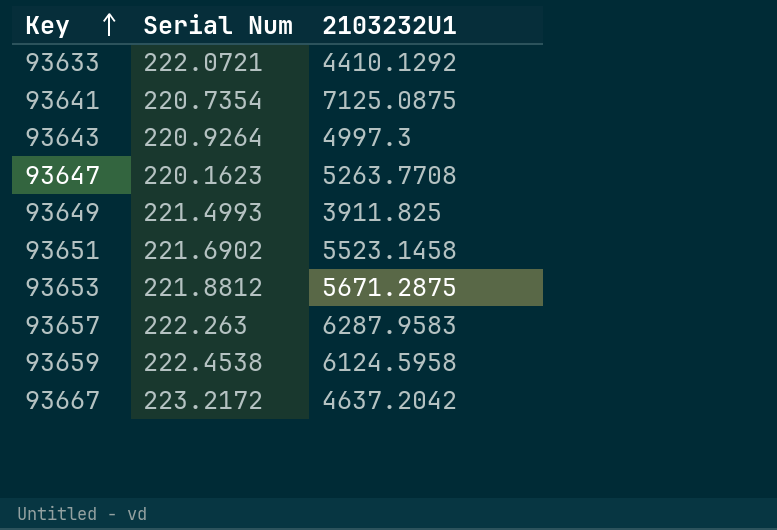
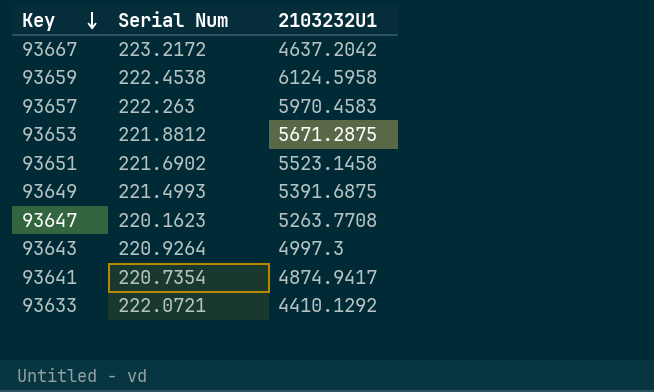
row order: Key ascending -> Key descending
93657 | 2103232U1: 6287.9583 -> 5970.4583
93649 | 2103232U1: 3911.825 -> 5391.6875
93641 | 2103232U1: 7125.0875 -> 4874.9417

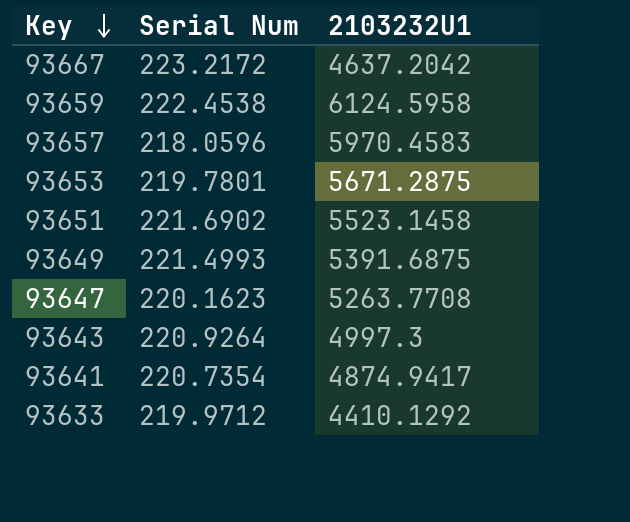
93657 | Serial Num: 222.263 -> 218.0596
93653 | Serial Num: 221.8812 -> 219.7801
93633 | Serial Num: 222.0721 -> 219.9712

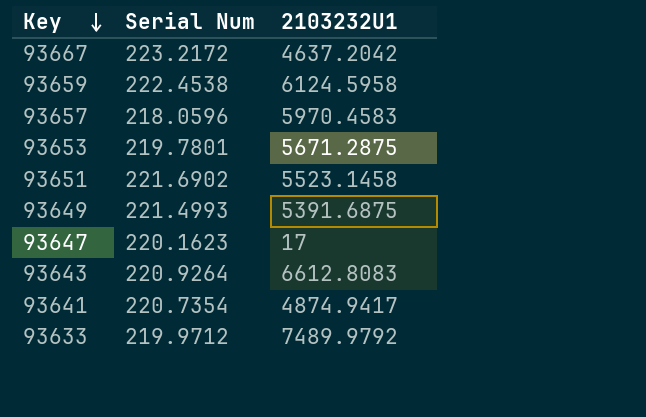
93647 | 2103232U1: 5263.7708 -> 17
93643 | 2103232U1: 4997.3 -> 6612.8083
93633 | 2103232U1: 4410.1292 -> 7489.9792

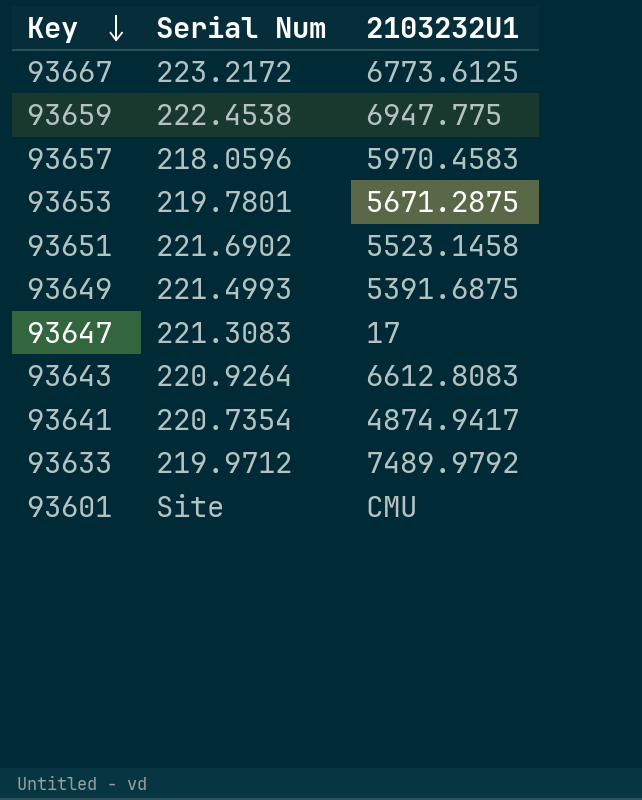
93667 | 2103232U1: 4637.2042 -> 6773.6125
93659 | 2103232U1: 6124.5958 -> 6947.775
93647 | Serial Num: 220.1623 -> 221.3083
row 93601: none -> Site | CMU

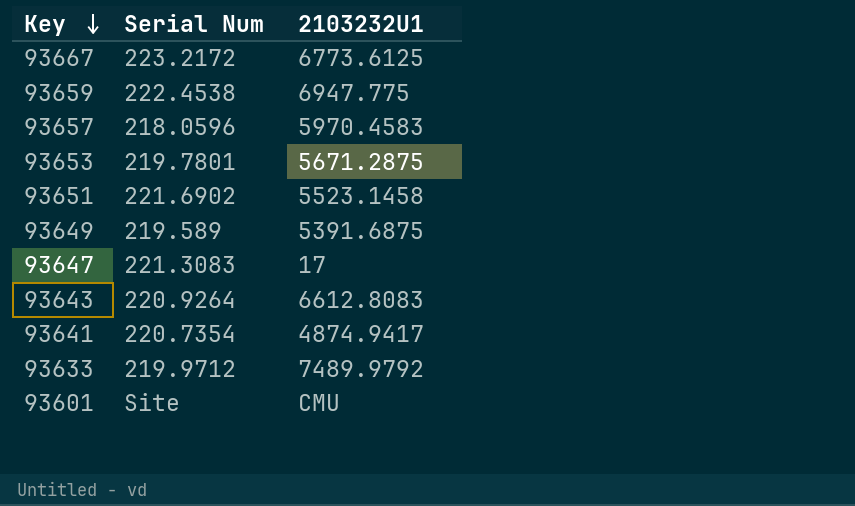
93649 | Serial Num: 221.4993 -> 219.589

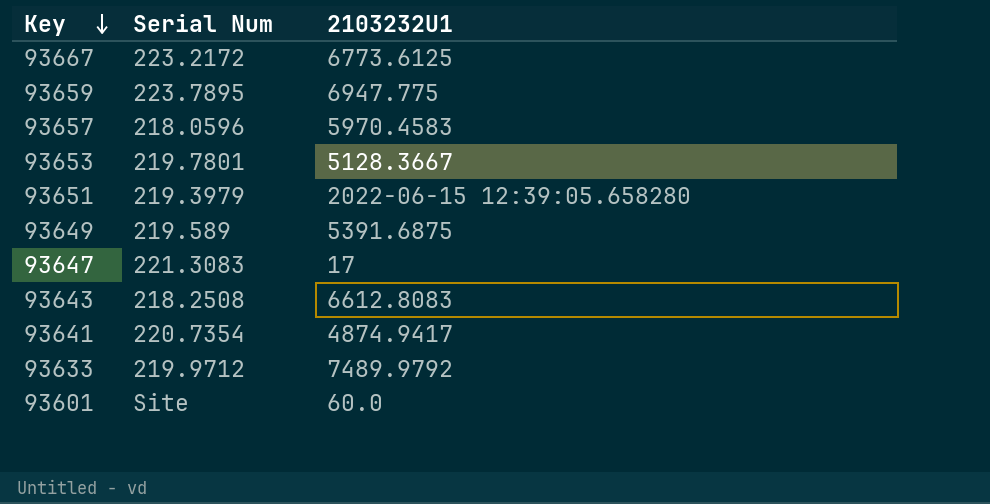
93659 | Serial Num: 222.4538 -> 223.7895
93653 | 2103232U1: 5671.2875 -> 5128.3667
93651 | Serial Num: 221.6902 -> 219.3979
93651 | 2103232U1: 5523.1458 -> 2022-06-15 12:39:05.658280
93643 | Serial Num: 220.9264 -> 218.2508
93601 | 2103232U1: CMU -> 60.0

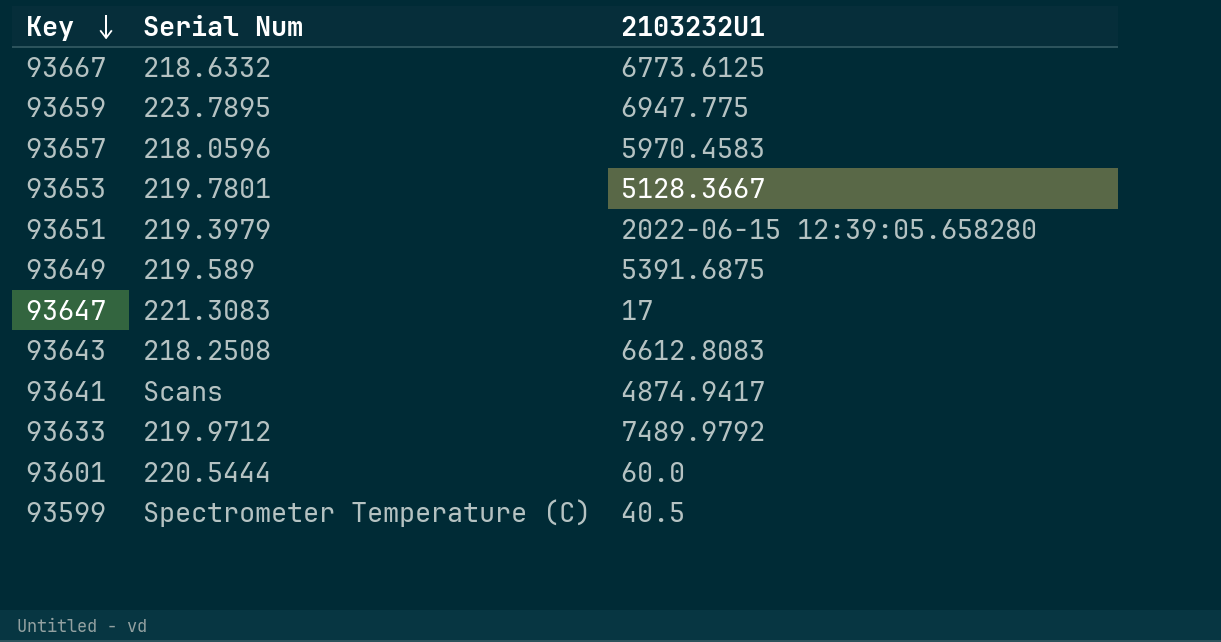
93667 | Serial Num: 223.2172 -> 218.6332
93641 | Serial Num: 220.7354 -> Scans
93601 | Serial Num: Site -> 220.5444
row 93599: none -> Spectrometer Temperature (C) | 40.5

